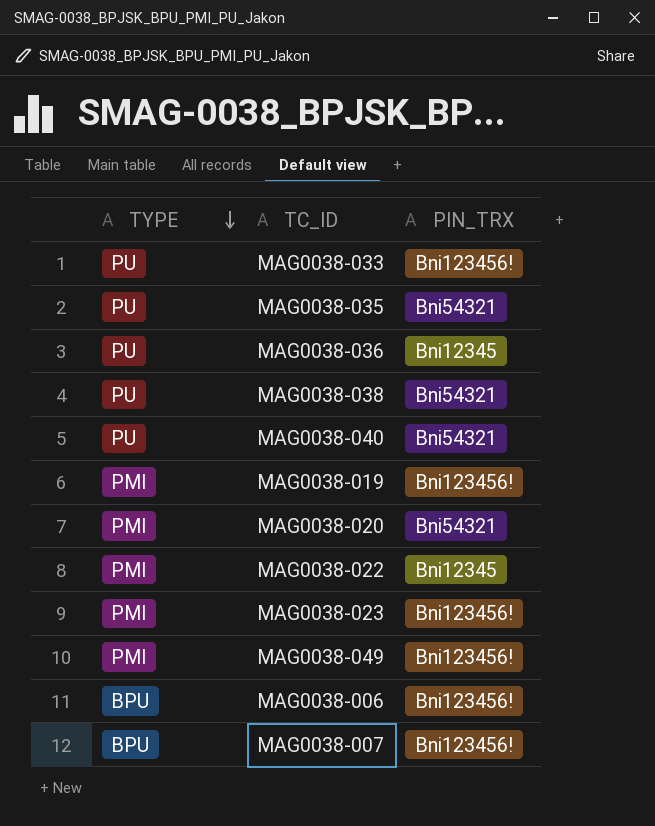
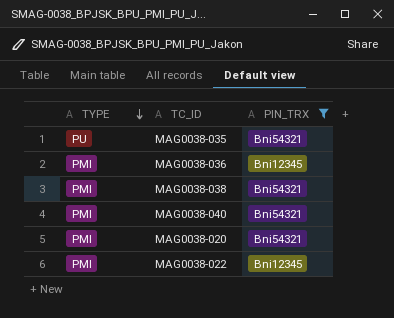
filter: none -> PIN_TRX != Bni123456!
MAG0038-036 | TYPE: PU -> PMI
MAG0038-038 | TYPE: PU -> PMI
MAG0038-040 | TYPE: PU -> PMI

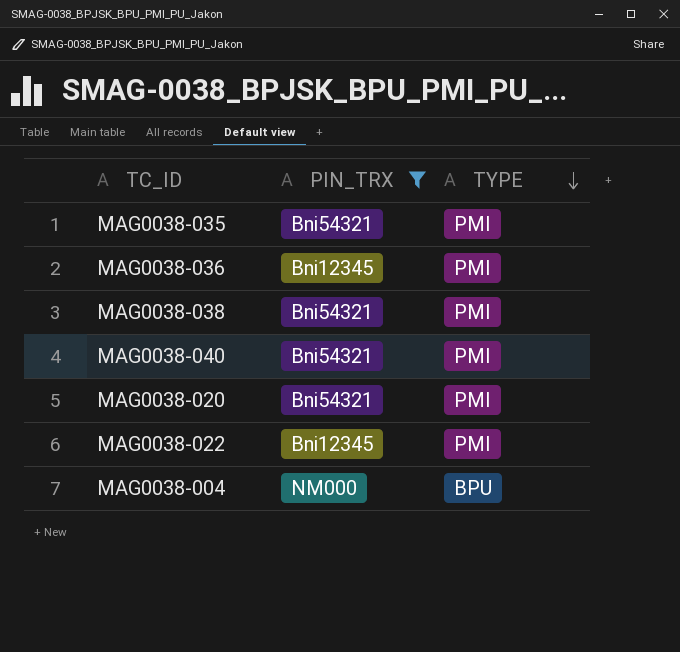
column TYPE | position: 1 -> 3
MAG0038-035 | TYPE: PU -> PMI
row MAG0038-004: none -> NM000 | BPU

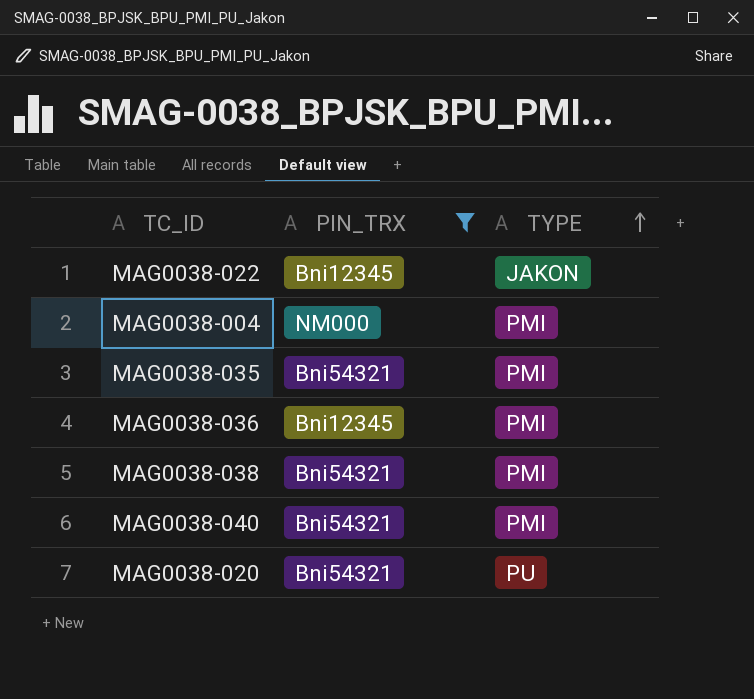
row order: TYPE descending -> TYPE ascending
MAG0038-022 | TYPE: PMI -> JAKON
MAG0038-004 | TYPE: BPU -> PMI
MAG0038-020 | TYPE: PMI -> PU

